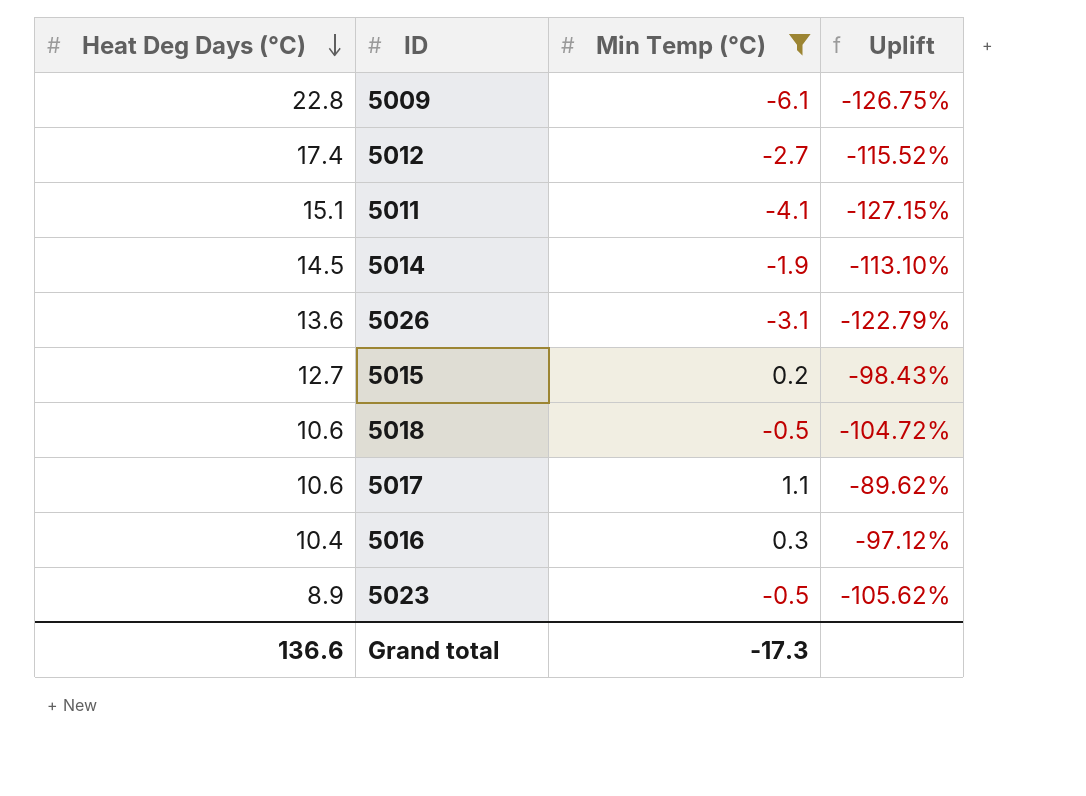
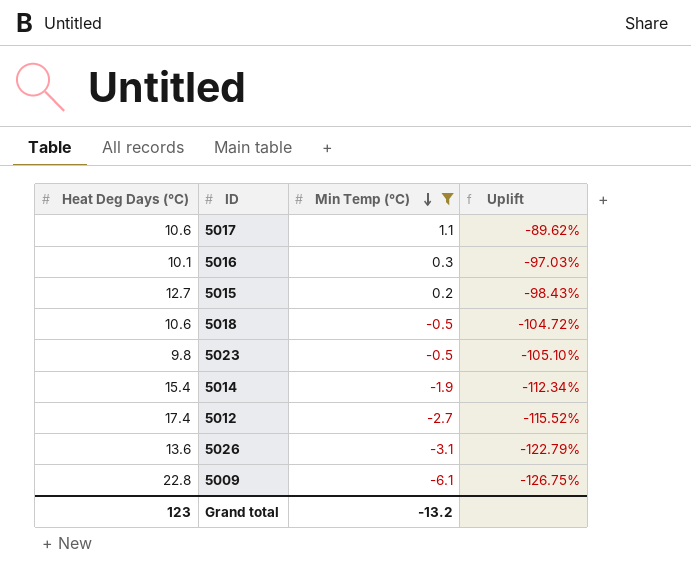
row order: Heat Deg Days (°C) descending -> Min Temp (°C) descending
row 5011: 15.1 | -4.1 | -127.15% -> none
5016 | Heat Deg Days (°C): 10.4 -> 10.1
5016 | Uplift: -97.12% -> -97.03%
5023 | Heat Deg Days (°C): 8.9 -> 9.8
5023 | Uplift: -105.62% -> -105.10%
5014 | Heat Deg Days (°C): 14.5 -> 15.4
5014 | Uplift: -113.10% -> -112.34%
Grand total | Heat Deg Days (°C): 136.6 -> 123
Grand total | Min Temp (°C): -17.3 -> -13.2

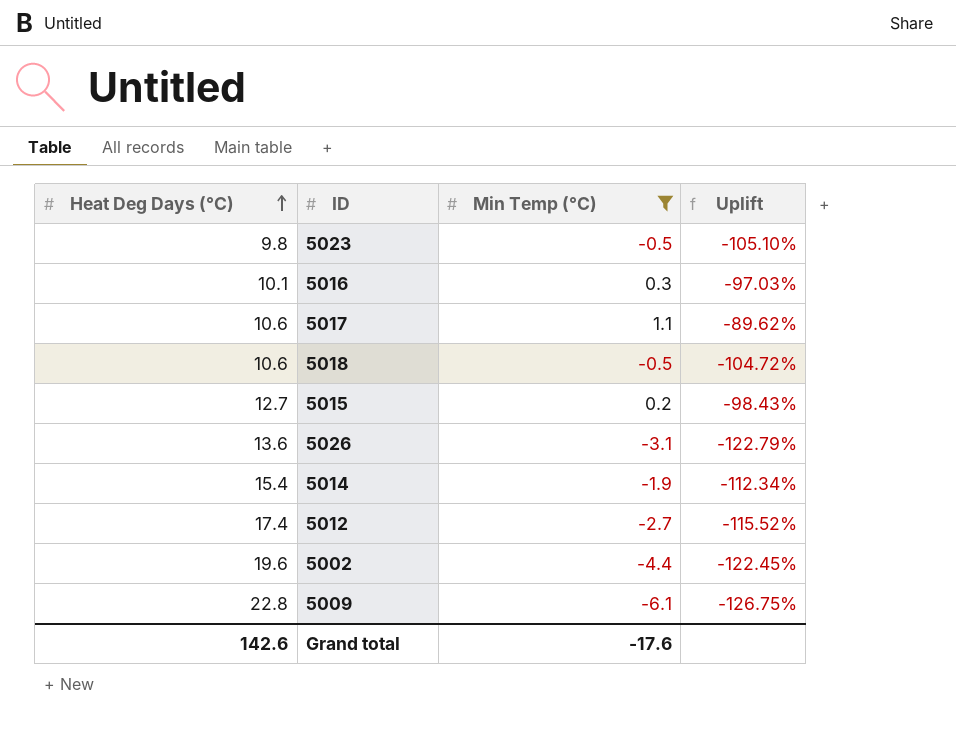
row order: Min Temp (°C) descending -> Heat Deg Days (°C) ascending
row 5002: none -> 19.6 | -4.4 | -122.45%
Grand total | Heat Deg Days (°C): 123 -> 142.6
Grand total | Min Temp (°C): -13.2 -> -17.6

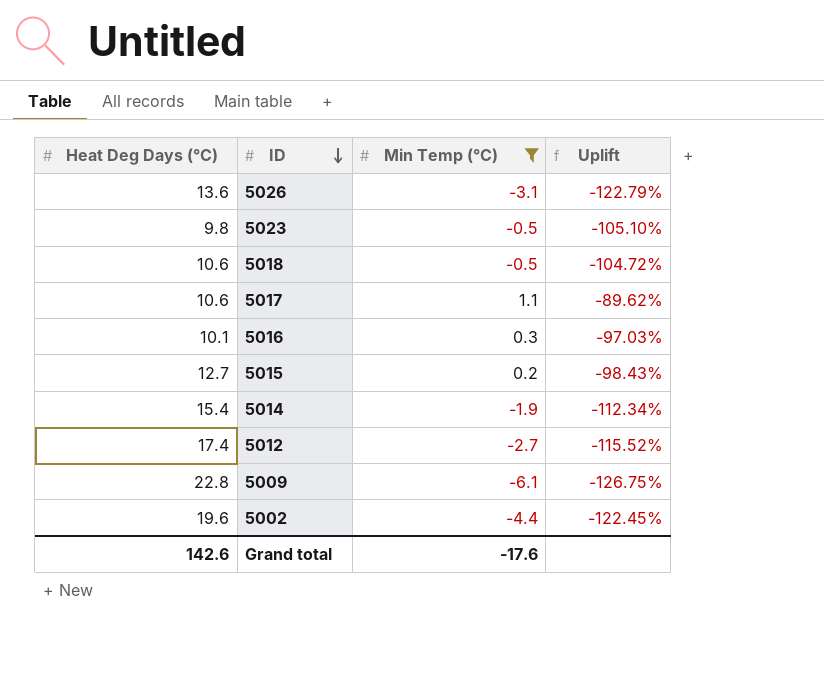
row order: Heat Deg Days (°C) ascending -> ID descending

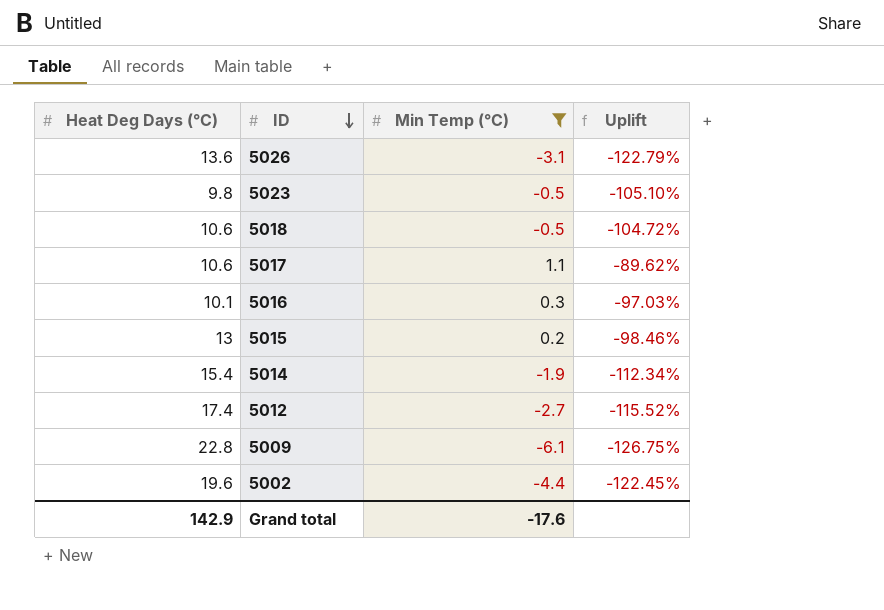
5015 | Heat Deg Days (°C): 12.7 -> 13
5015 | Uplift: -98.43% -> -98.46%
Grand total | Heat Deg Days (°C): 142.6 -> 142.9

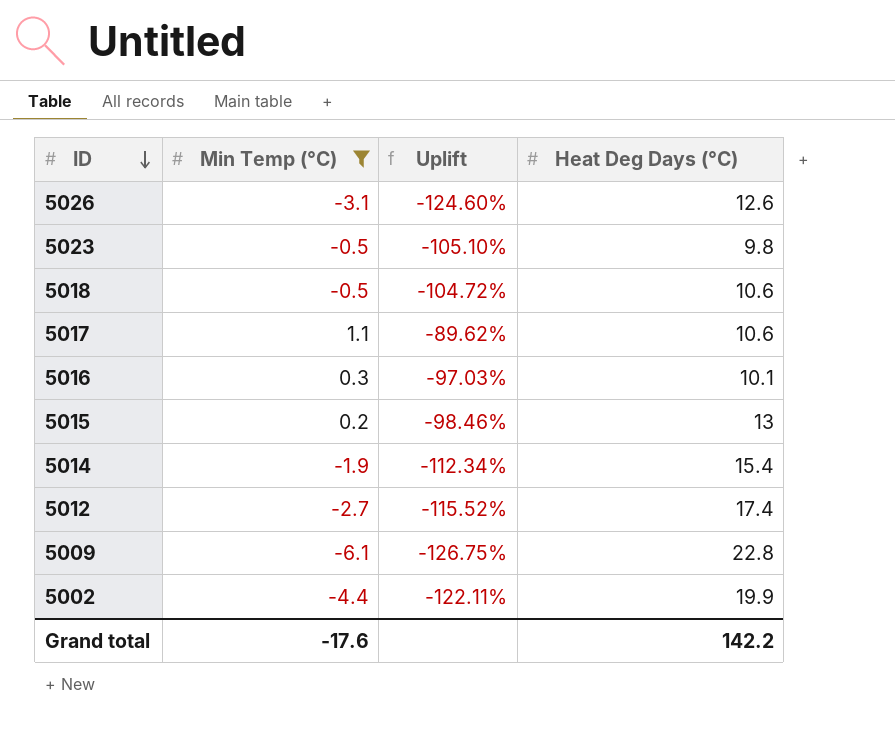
column Heat Deg Days (°C) | position: 1 -> 4
5026 | Uplift: -122.79% -> -124.60%
5026 | Heat Deg Days (°C): 13.6 -> 12.6
5002 | Uplift: -122.45% -> -122.11%
5002 | Heat Deg Days (°C): 19.6 -> 19.9
Grand total | Heat Deg Days (°C): 142.9 -> 142.2

